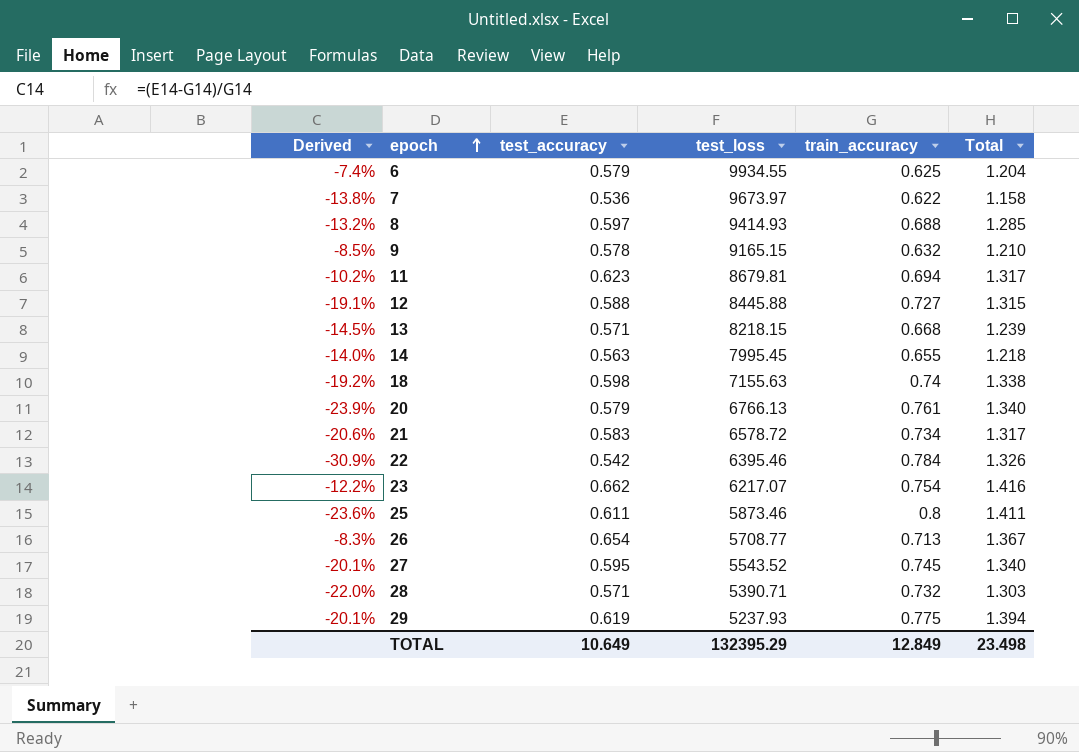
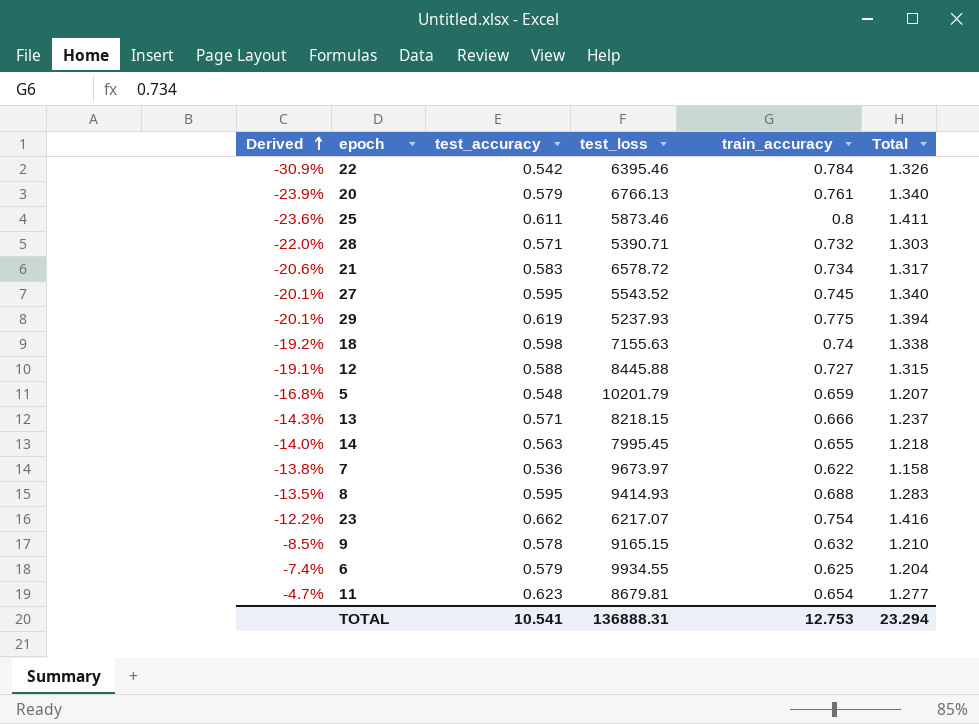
row order: epoch ascending -> Derived ascending
row 26: -8.3% | 0.654 | 5708.77 | 0.713 | 1.367 -> none
row 5: none -> -16.8% | 0.548 | 10201.79 | 0.659 | 1.207
13 | Derived: -14.5% -> -14.3%
13 | train_accuracy: 0.668 -> 0.666
13 | Total: 1.239 -> 1.237
8 | Derived: -13.2% -> -13.5%
8 | test_accuracy: 0.597 -> 0.595
8 | Total: 1.285 -> 1.283
11 | Derived: -10.2% -> -4.7%
11 | train_accuracy: 0.694 -> 0.654
11 | Total: 1.317 -> 1.277
TOTAL | test_accuracy: 10.649 -> 10.541
TOTAL | test_loss: 132395.29 -> 136888.31
TOTAL | train_accuracy: 12.849 -> 12.753
TOTAL | Total: 23.498 -> 23.294

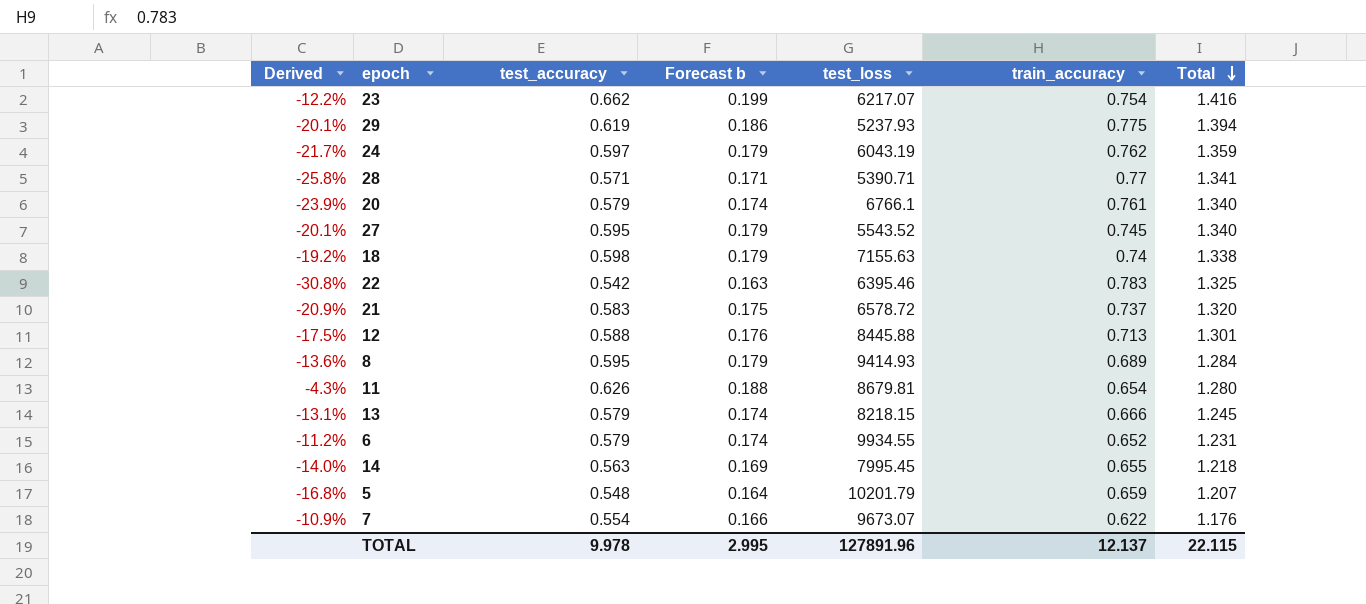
row order: Derived ascending -> Total descending
column Forecast b | formula: none -> [test_accuracy] * 0.3
row 25: -23.6% | 0.611 | 5873.46 | 0.8 | 1.411 -> none
row 9: -8.5% | 0.578 | 9165.15 | 0.632 | 1.210 -> none
row 24: none -> -21.7% | 0.597 | 0.179 | 6043.19 | 0.762 | 1.359
28 | Derived: -22.0% -> -25.8%
28 | train_accuracy: 0.732 -> 0.77
28 | Total: 1.303 -> 1.341
20 | test_loss: 6766.13 -> 6766.1
22 | Derived: -30.9% -> -30.8%
22 | train_accuracy: 0.784 -> 0.783
22 | Total: 1.326 -> 1.325
21 | Derived: -20.6% -> -20.9%
21 | train_accuracy: 0.734 -> 0.737
21 | Total: 1.317 -> 1.320
12 | Derived: -19.1% -> -17.5%
12 | train_accuracy: 0.727 -> 0.713
12 | Total: 1.315 -> 1.301
8 | Derived: -13.5% -> -13.6%
8 | train_accuracy: 0.688 -> 0.689
8 | Total: 1.283 -> 1.284
11 | Derived: -4.7% -> -4.3%
11 | test_accuracy: 0.623 -> 0.626
11 | Total: 1.277 -> 1.280
13 | Derived: -14.3% -> -13.1%
13 | test_accuracy: 0.571 -> 0.579
13 | Total: 1.237 -> 1.245
6 | Derived: -7.4% -> -11.2%
6 | train_accuracy: 0.625 -> 0.652
6 | Total: 1.204 -> 1.231
7 | Derived: -13.8% -> -10.9%
7 | test_accuracy: 0.536 -> 0.554
7 | test_loss: 9673.97 -> 9673.07
7 | Total: 1.158 -> 1.176
TOTAL | test_accuracy: 10.541 -> 9.978
TOTAL | test_loss: 136888.31 -> 127891.96
TOTAL | train_accuracy: 12.753 -> 12.137
TOTAL | Total: 23.294 -> 22.115

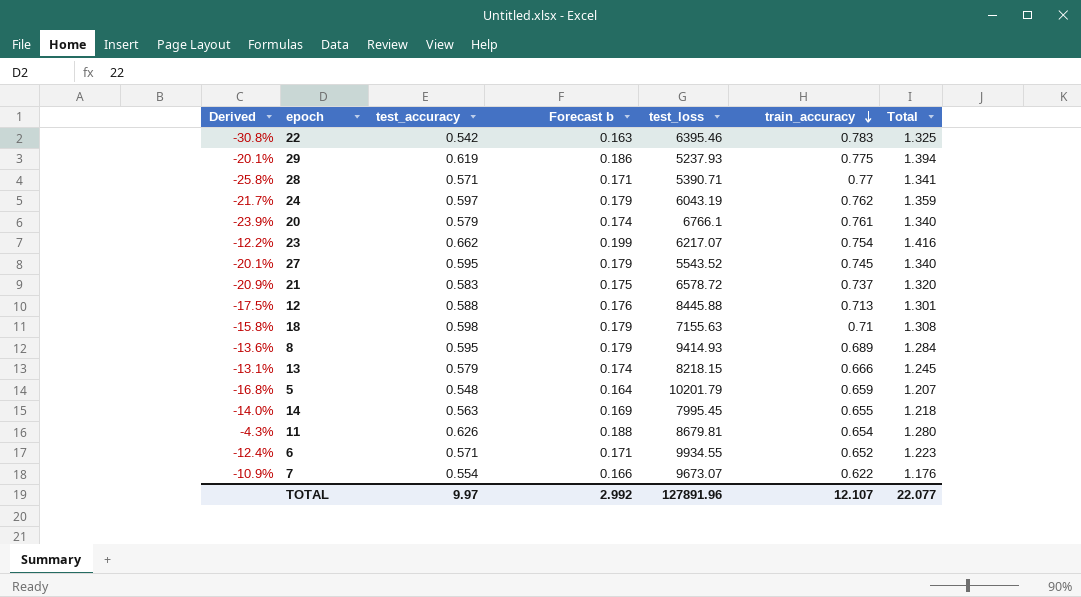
row order: Total descending -> train_accuracy descending
18 | Derived: -19.2% -> -15.8%
18 | train_accuracy: 0.74 -> 0.71
18 | Total: 1.338 -> 1.308
6 | Derived: -11.2% -> -12.4%
6 | test_accuracy: 0.579 -> 0.571
6 | Forecast b: 0.174 -> 0.171
6 | Total: 1.231 -> 1.223
TOTAL | test_accuracy: 9.978 -> 9.97
TOTAL | Forecast b: 2.995 -> 2.992
TOTAL | train_accuracy: 12.137 -> 12.107
TOTAL | Total: 22.115 -> 22.077

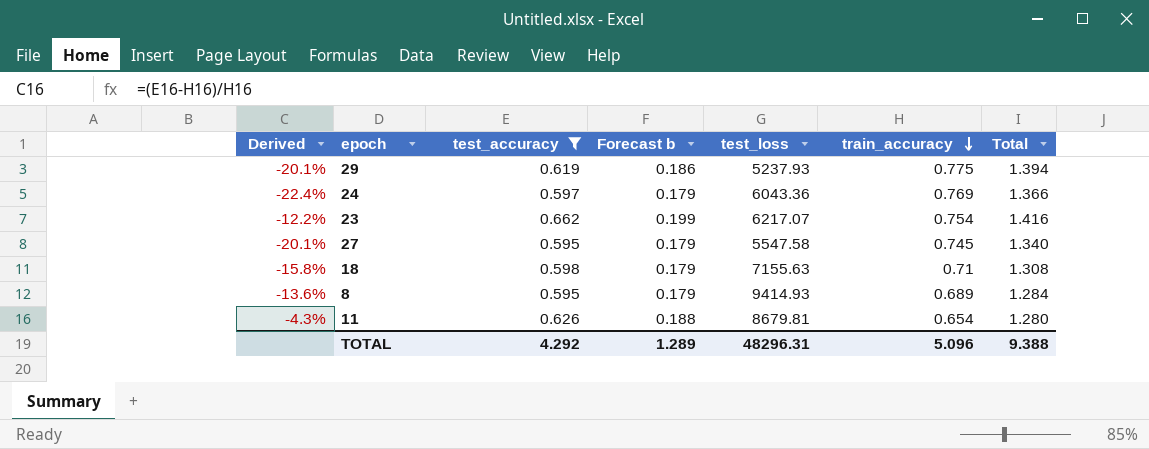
filter: none -> test_accuracy >= 0.595
24 | Derived: -21.7% -> -22.4%
24 | test_loss: 6043.19 -> 6043.36
24 | train_accuracy: 0.762 -> 0.769
24 | Total: 1.359 -> 1.366
27 | test_loss: 5543.52 -> 5547.58
TOTAL | test_accuracy: 9.97 -> 4.292
TOTAL | Forecast b: 2.992 -> 1.289
TOTAL | test_loss: 127891.96 -> 48296.31
TOTAL | train_accuracy: 12.107 -> 5.096
TOTAL | Total: 22.077 -> 9.388

